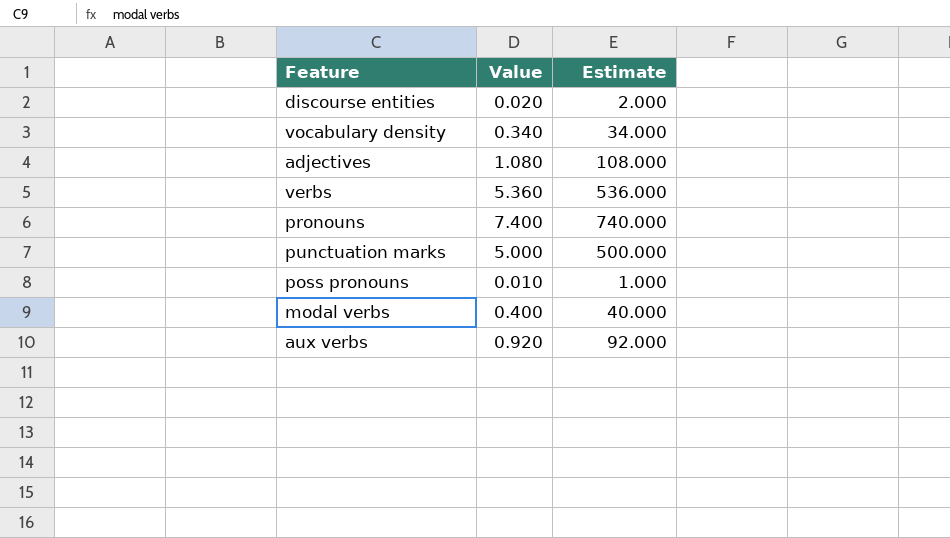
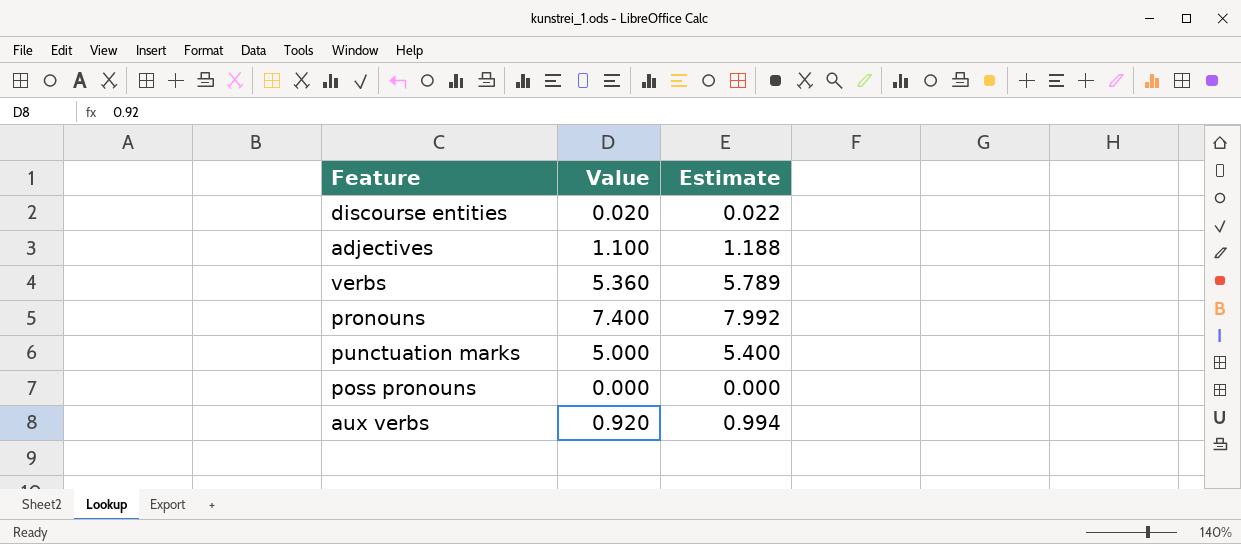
column Estimate | formula: [Value] * 100 -> [Value] * 1.08
row vocabulary density: 0.340 | 34.000 -> none
row modal verbs: 0.400 | 40.000 -> none
adjectives | Value: 1.080 -> 1.100
poss pronouns | Value: 0.010 -> 0.000

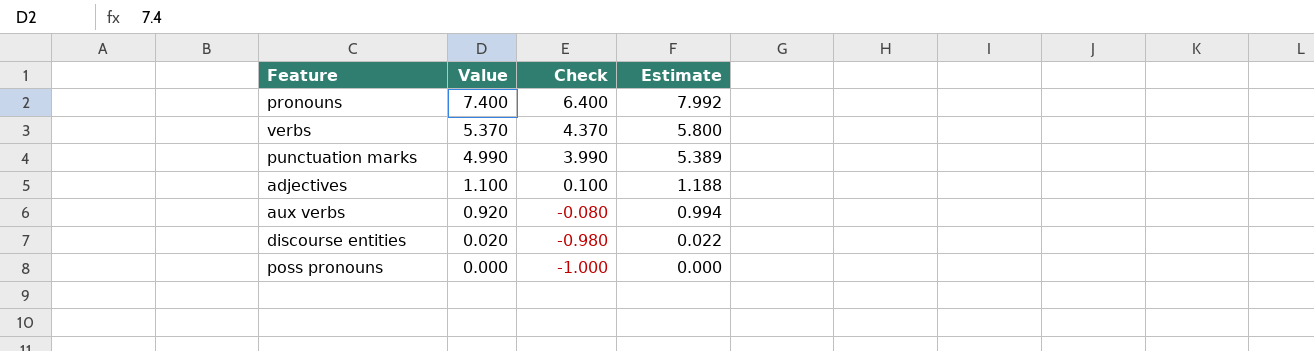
row order: none -> Value descending
column Check | formula: none -> [Value] - 1
verbs | Value: 5.360 -> 5.370
verbs | Estimate: 5.789 -> 5.800
punctuation marks | Value: 5.000 -> 4.990
punctuation marks | Estimate: 5.400 -> 5.389

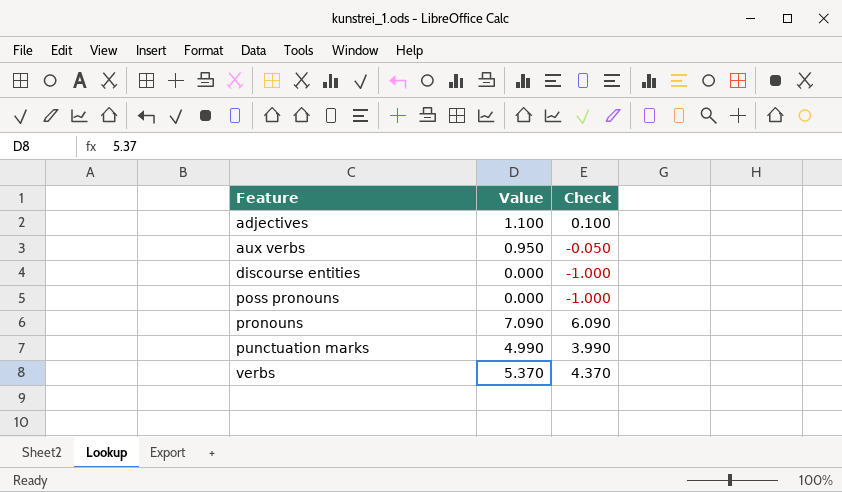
row order: Value descending -> Feature ascending
column Estimate | formula: [Value] * 1.08 -> none
aux verbs | Value: 0.920 -> 0.950
aux verbs | Check: -0.080 -> -0.050
discourse entities | Value: 0.020 -> 0.000
discourse entities | Check: -0.980 -> -1.000
pronouns | Value: 7.400 -> 7.090
pronouns | Check: 6.400 -> 6.090

